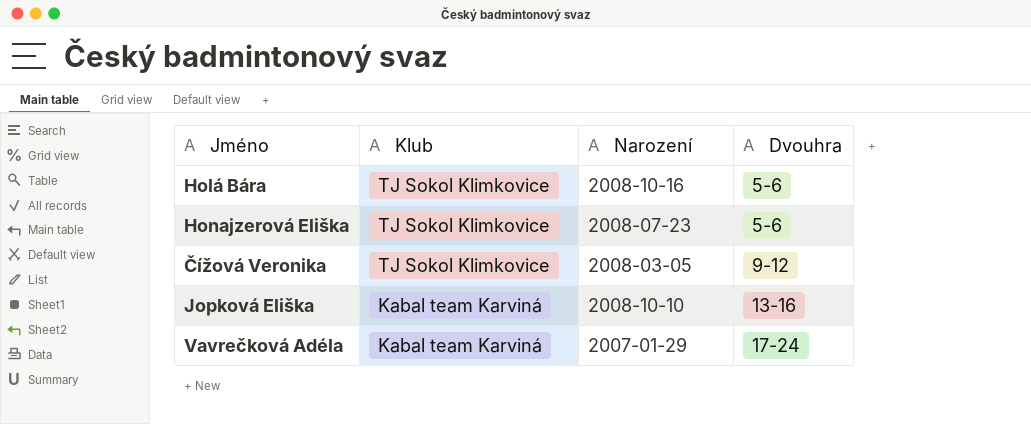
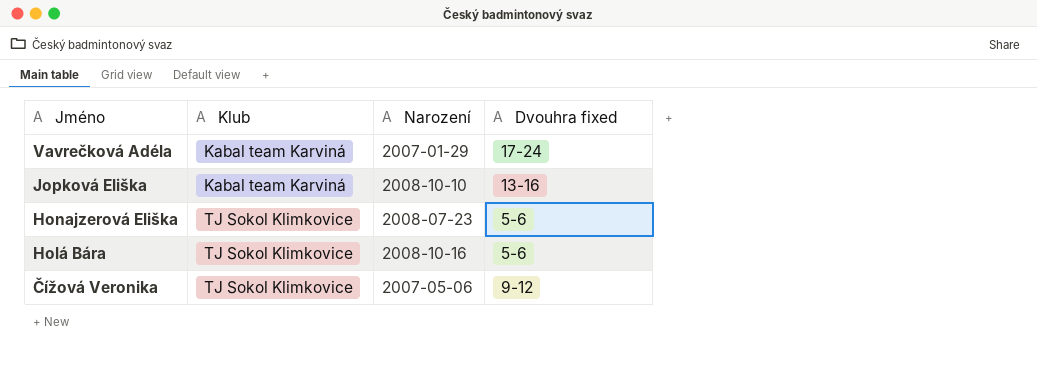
row order: Klub descending -> Jméno descending
column name: Dvouhra -> Dvouhra fixed
Čížová Veronika | Narození: 2008-03-05 -> 2007-05-06

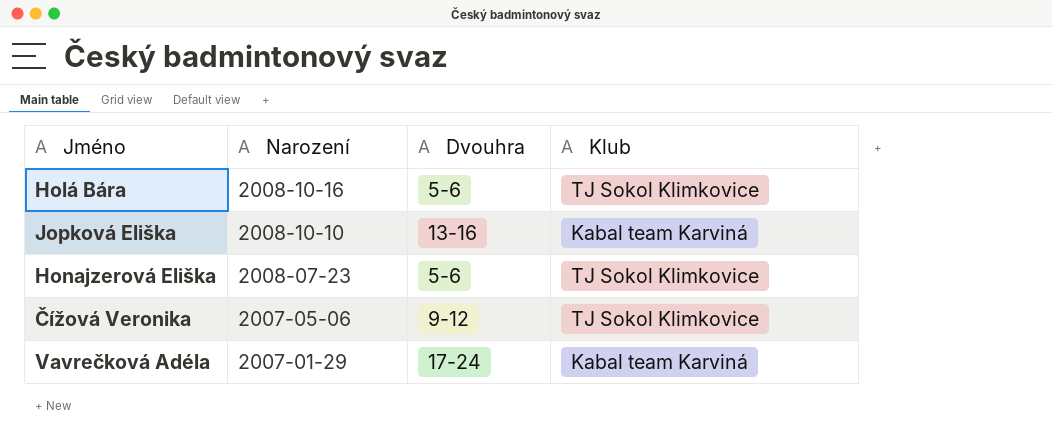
row order: Jméno descending -> Narození descending
column name: Dvouhra fixed -> Dvouhra
column Klub | position: 2 -> 4

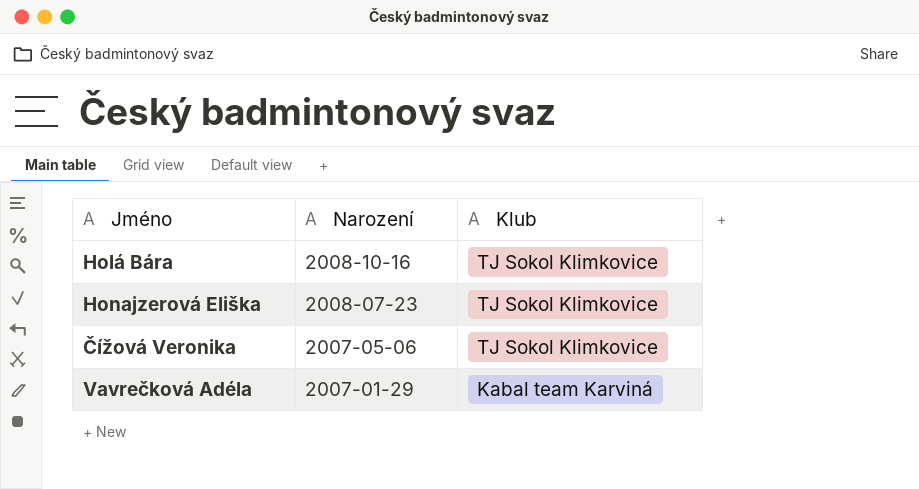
column Dvouhra | position: 3 -> none
row Jopková Eliška: 2008-10-10 | 13-16 | Kabal team Karviná -> none

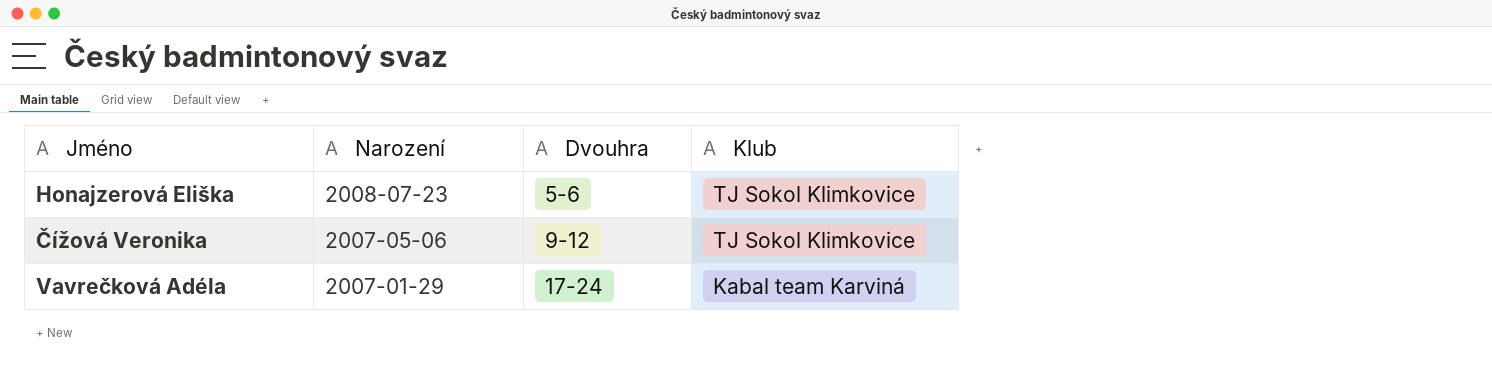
column Dvouhra | position: none -> 3
row Holá Bára: 2008-10-16 | TJ Sokol Klimkovice -> none

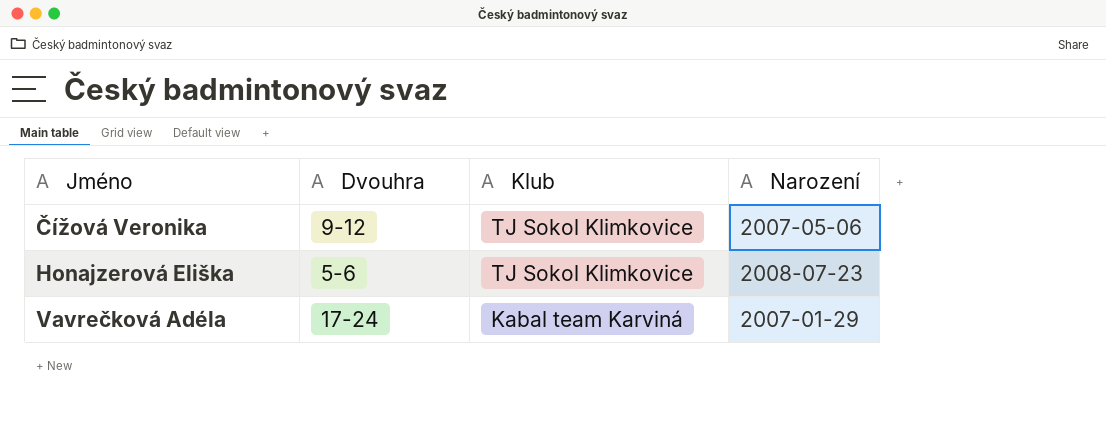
row order: Narození descending -> Jméno ascending
column Narození | position: 2 -> 4

